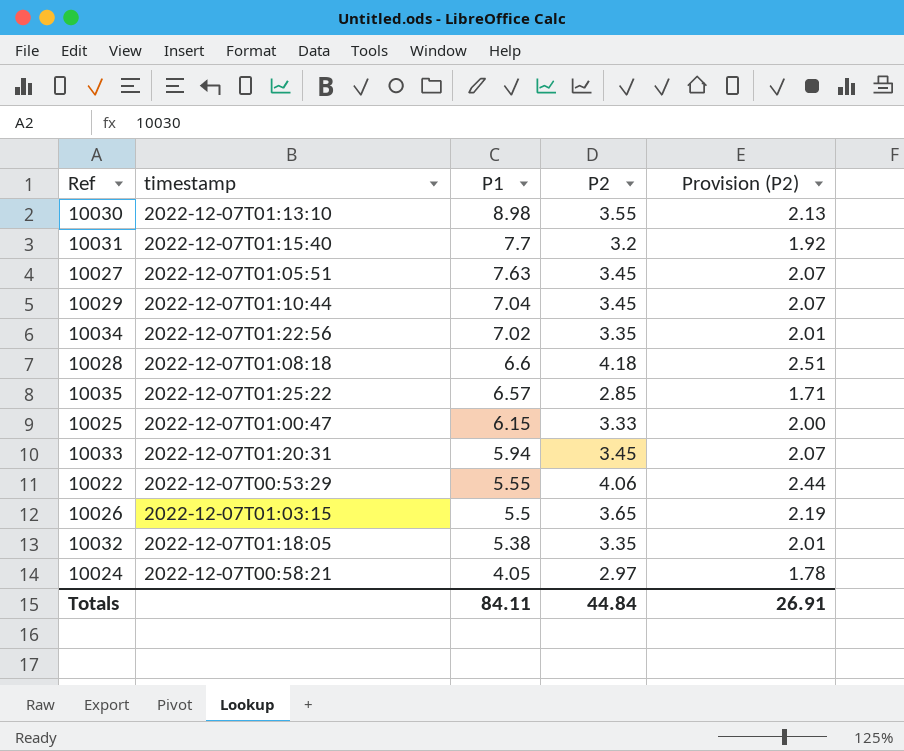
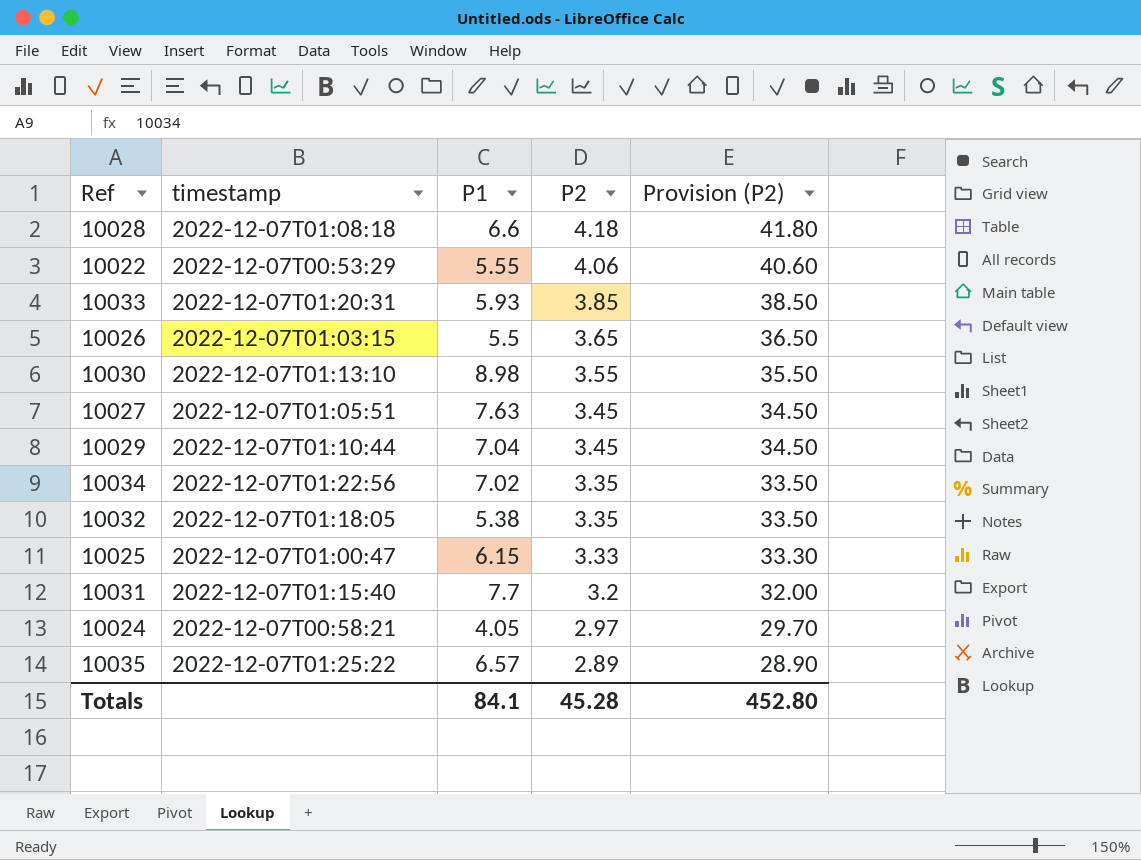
row order: P1 descending -> P2 descending
column Provision (P2) | formula: [P2] * 0.6 -> [P2] * 10
10033 | P1: 5.94 -> 5.93
10033 | P2: 3.45 -> 3.85
10035 | P2: 2.85 -> 2.89
Totals | P1: 84.11 -> 84.1
Totals | P2: 44.84 -> 45.28
Totals | Provision (P2): 26.91 -> 452.80

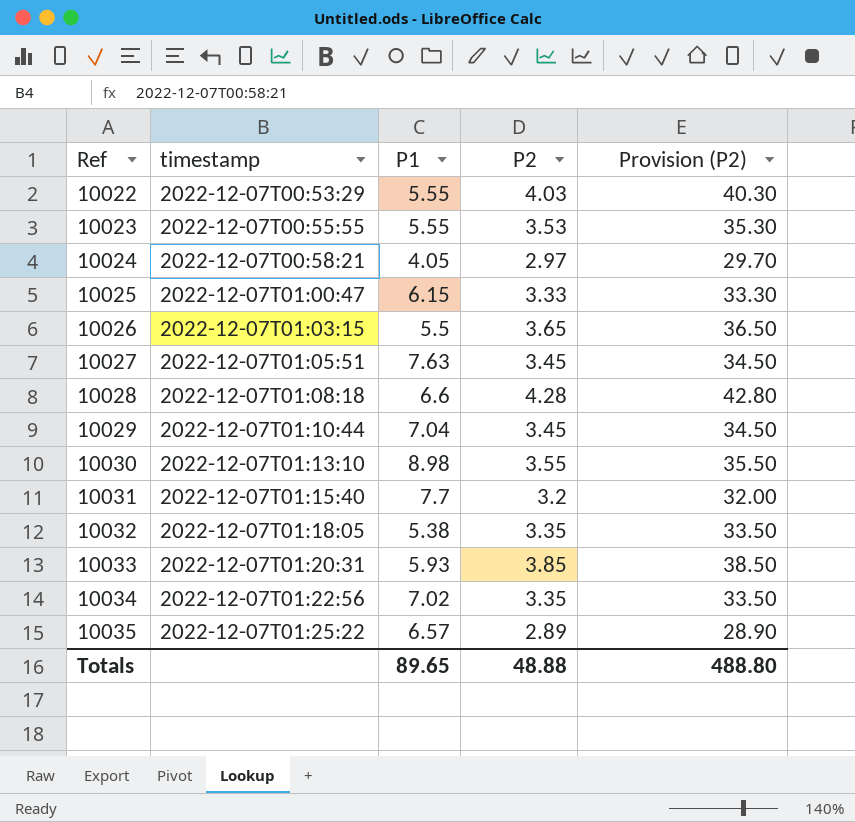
row order: P2 descending -> Ref ascending
10022 | P2: 4.06 -> 4.03
10022 | Provision (P2): 40.60 -> 40.30
row 10023: none -> 2022-12-07T00:55:55 | 5.55 | 3.53 | 35.30
10028 | P2: 4.18 -> 4.28
10028 | Provision (P2): 41.80 -> 42.80
Totals | P1: 84.1 -> 89.65
Totals | P2: 45.28 -> 48.88
Totals | Provision (P2): 452.80 -> 488.80

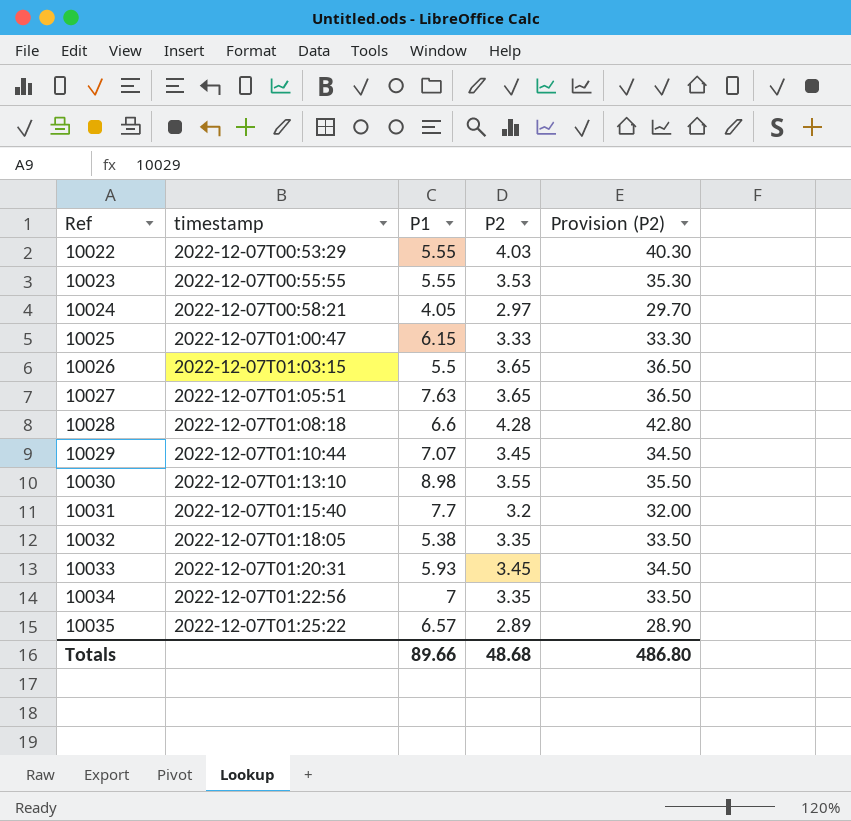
10027 | P2: 3.45 -> 3.65
10027 | Provision (P2): 34.50 -> 36.50
10029 | P1: 7.04 -> 7.07
10033 | P2: 3.85 -> 3.45
10033 | Provision (P2): 38.50 -> 34.50
10034 | P1: 7.02 -> 7
Totals | P1: 89.65 -> 89.66
Totals | P2: 48.88 -> 48.68
Totals | Provision (P2): 488.80 -> 486.80

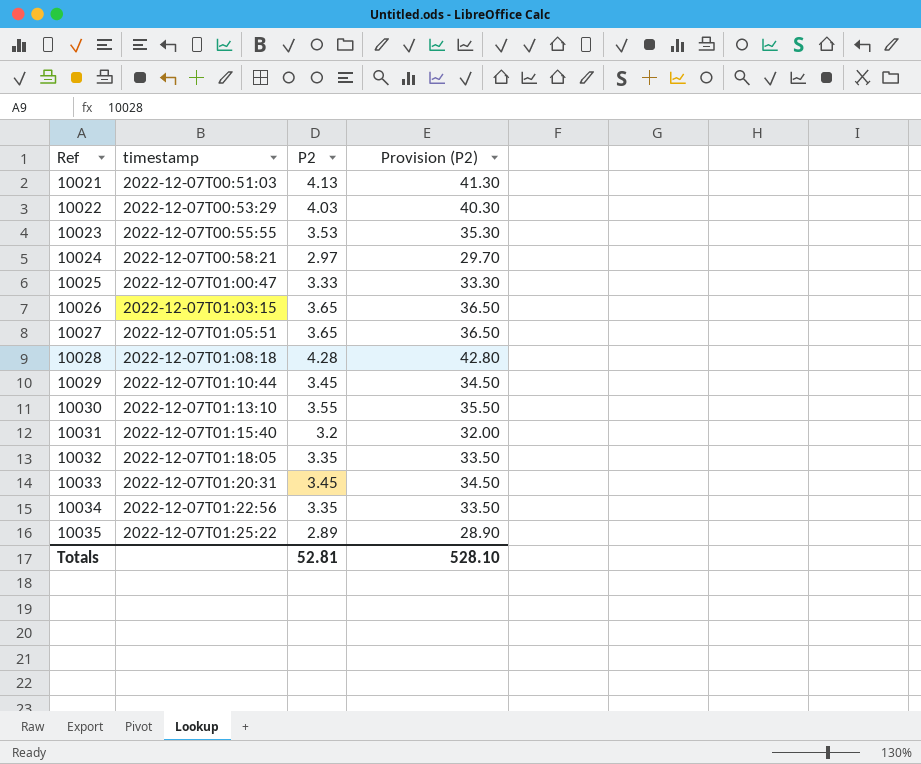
column P1 | position: 3 -> none
row 10021: none -> 2022-12-07T00:51:03 | 4.13 | 41.30
Totals | P2: 48.68 -> 52.81
Totals | Provision (P2): 486.80 -> 528.10

